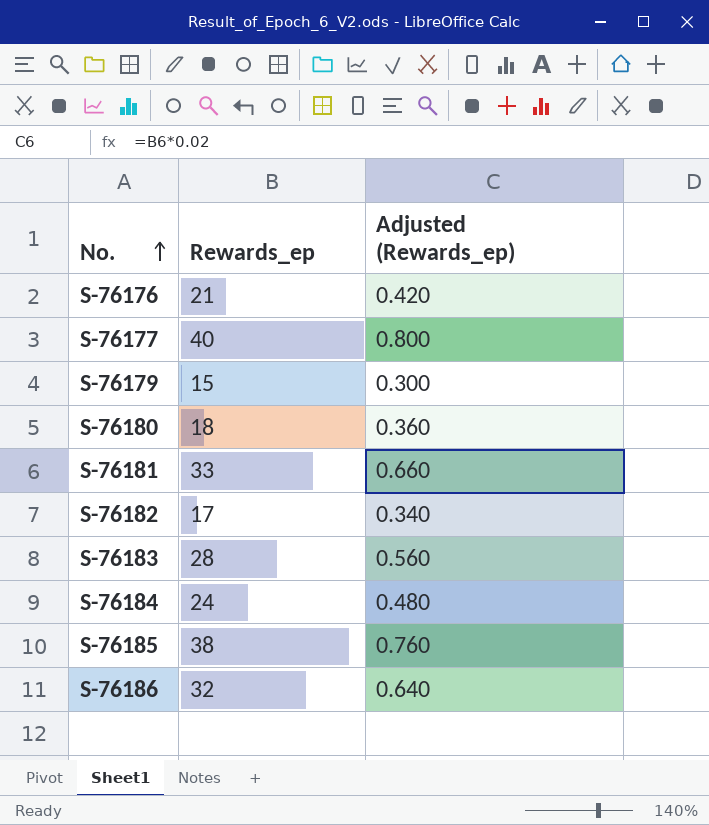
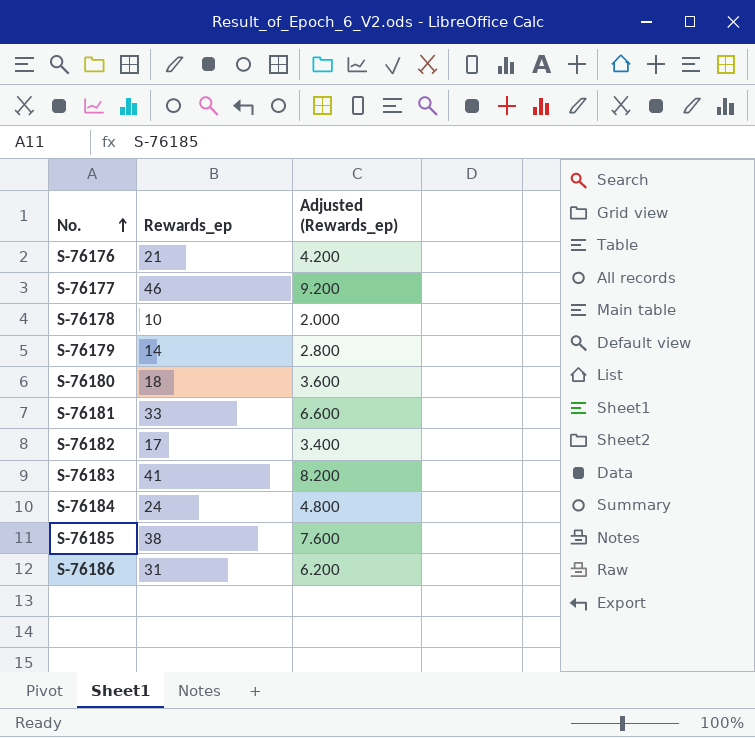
column Adjusted (Rewards_ep) | formula: [Rewards_ep] * 0.02 -> [Rewards_ep] * 0.2
S-76177 | Rewards_ep: 40 -> 46
row S-76178: none -> 10 | 2.000
S-76179 | Rewards_ep: 15 -> 14
S-76183 | Rewards_ep: 28 -> 41
S-76186 | Rewards_ep: 32 -> 31

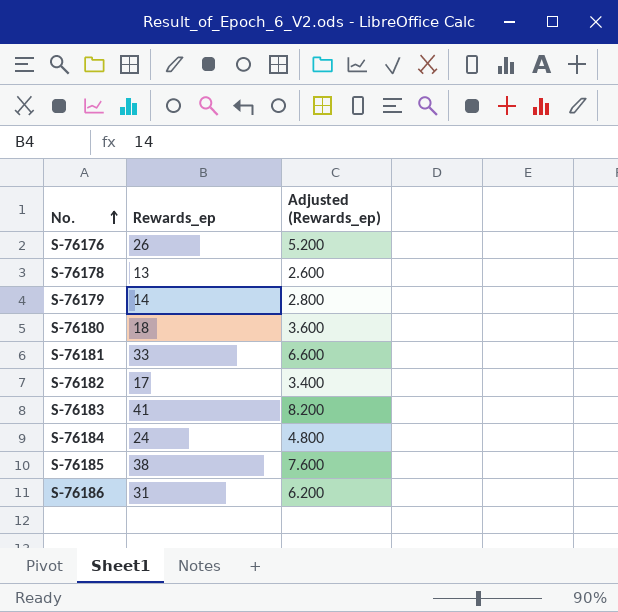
row S-76177: 46 | 9.200 -> none
S-76176 | Rewards_ep: 21 -> 26
S-76176 | Adjusted (Rewards_ep): 4.200 -> 5.200
S-76178 | Rewards_ep: 10 -> 13
S-76178 | Adjusted (Rewards_ep): 2.000 -> 2.600

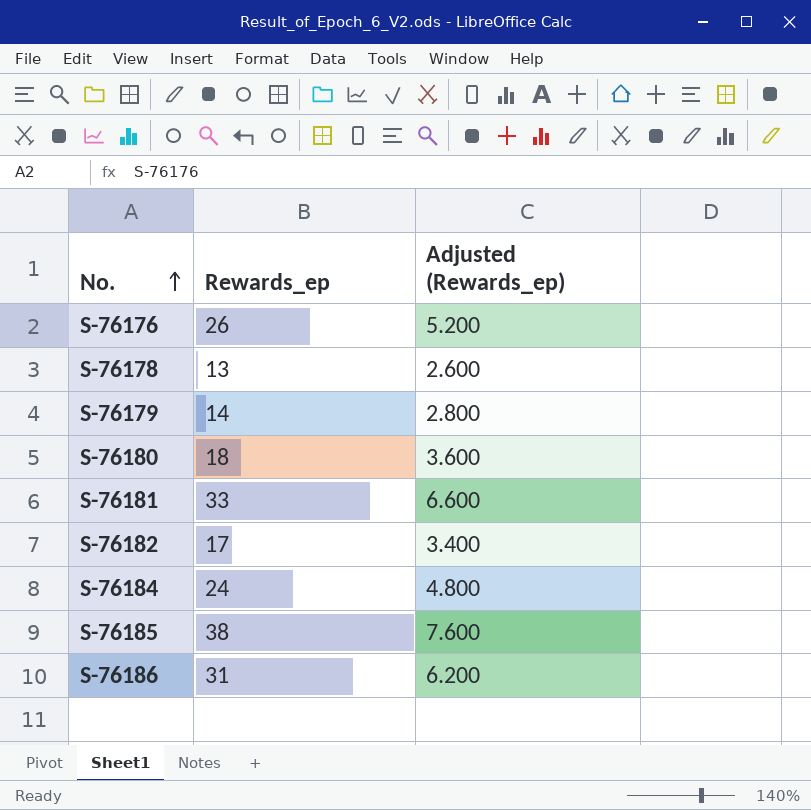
row S-76183: 41 | 8.200 -> none

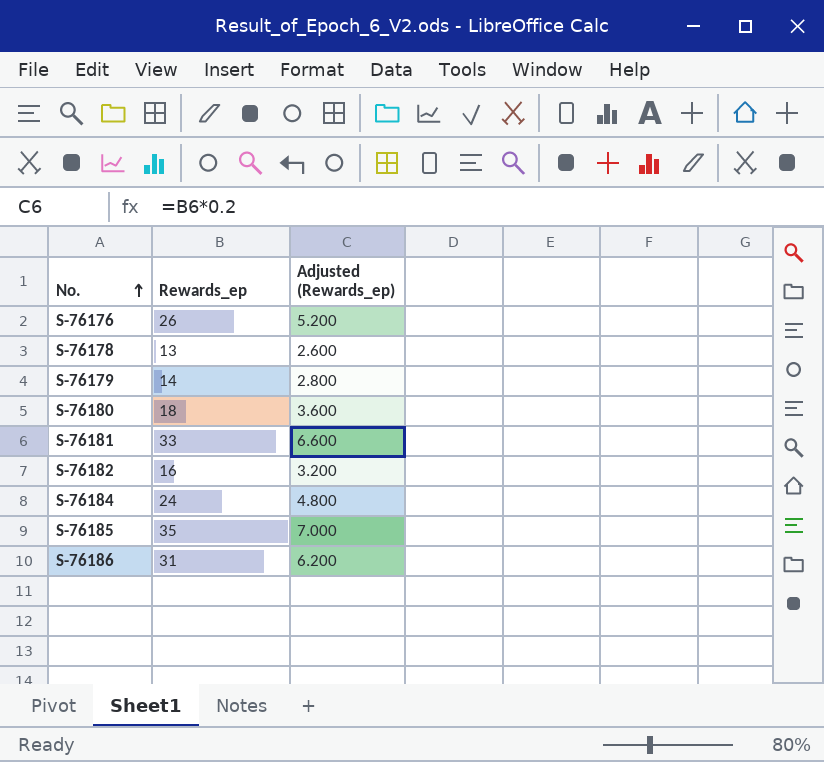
S-76182 | Rewards_ep: 17 -> 16
S-76182 | Adjusted (Rewards_ep): 3.400 -> 3.200
S-76185 | Rewards_ep: 38 -> 35
S-76185 | Adjusted (Rewards_ep): 7.600 -> 7.000

